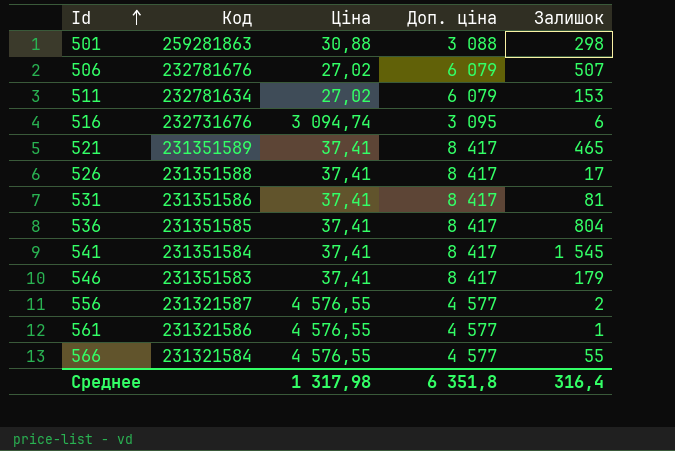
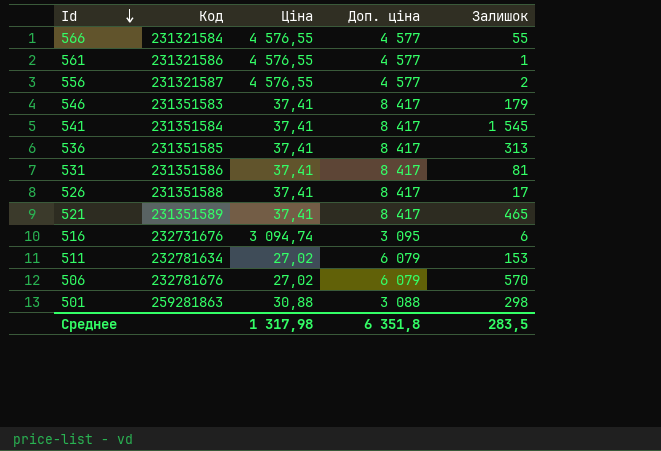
row order: Id ascending -> Id descending
536 | Залишок: 804 -> 313
506 | Залишок: 507 -> 570
Среднее | Залишок: 316,4 -> 283,5

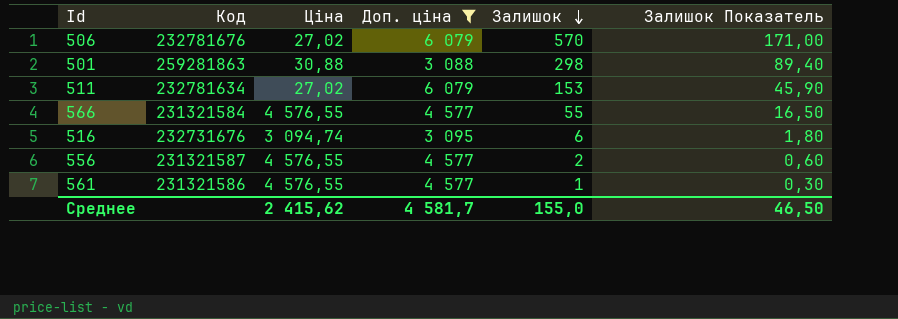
filter: none -> Доп. ціна != 8 417
row order: Id descending -> Залишок descending
column Залишок Показатель | formula: none -> [Залишок] * 0,3
Среднее | Ціна: 1 317,98 -> 2 415,62
Среднее | Доп. ціна: 6 351,8 -> 4 581,7
Среднее | Залишок: 283,5 -> 155,0

